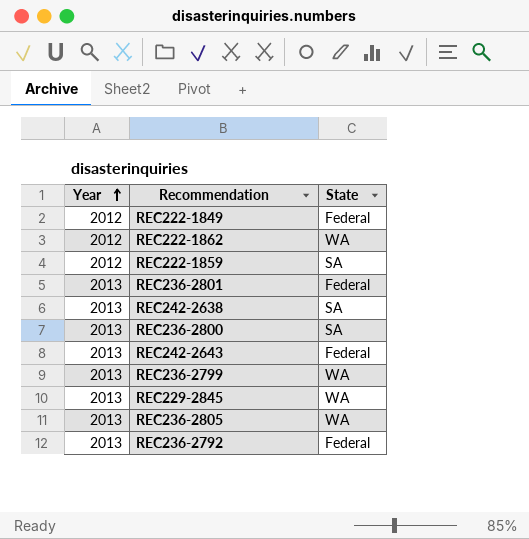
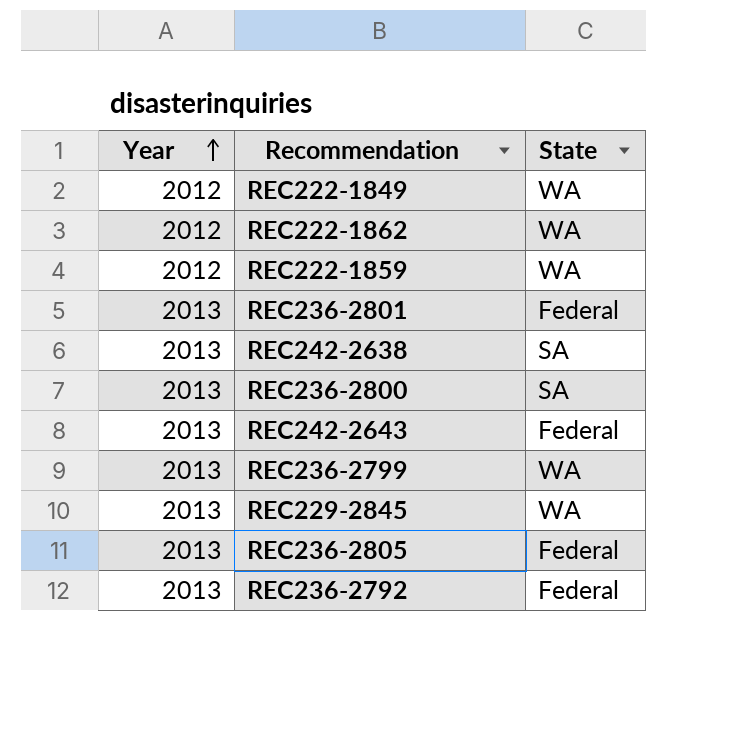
REC222-1849 | State: Federal -> WA
REC222-1859 | State: SA -> WA
REC236-2805 | State: WA -> Federal

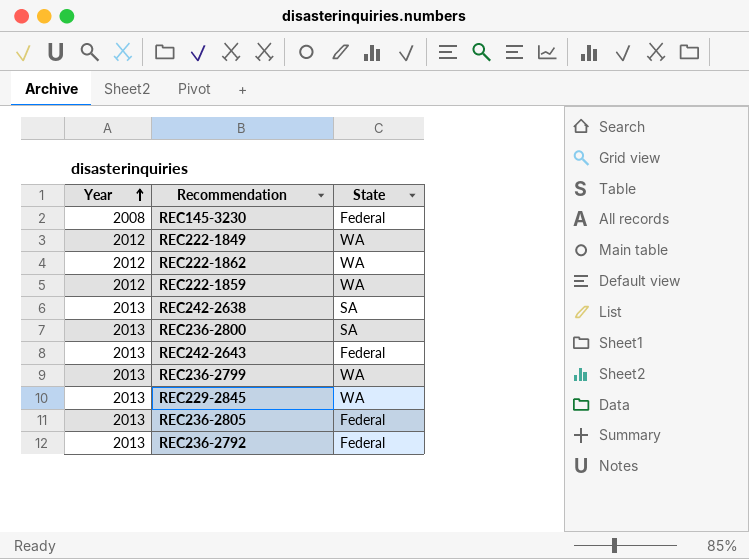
row REC236-2801: 2013 | Federal -> none
row REC145-3230: none -> 2008 | Federal

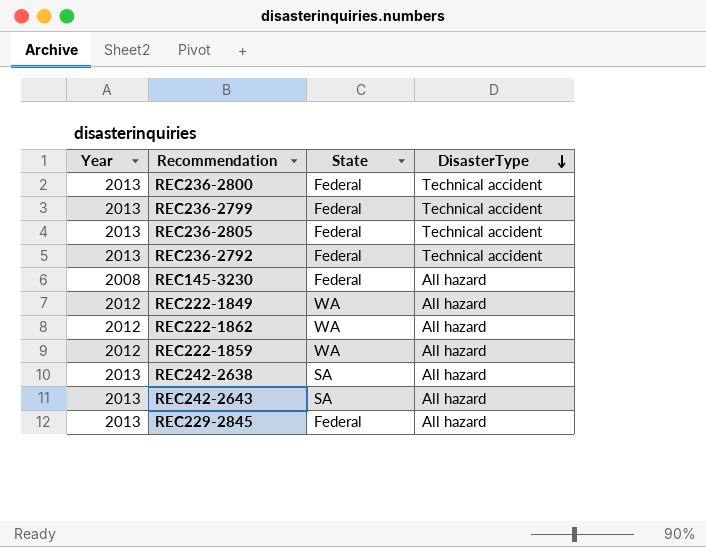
row order: Year ascending -> DisasterType descending
column DisasterType | position: none -> 4
REC236-2800 | State: SA -> Federal
REC236-2799 | State: WA -> Federal
REC242-2643 | State: Federal -> SA
REC229-2845 | State: WA -> Federal

